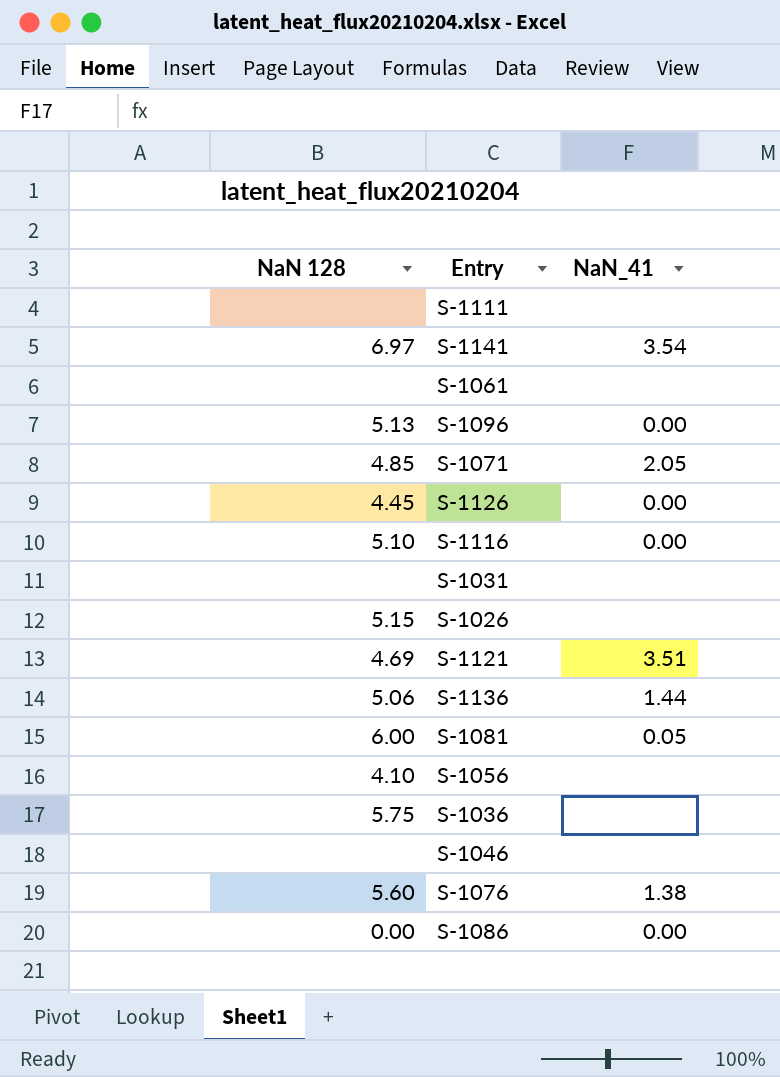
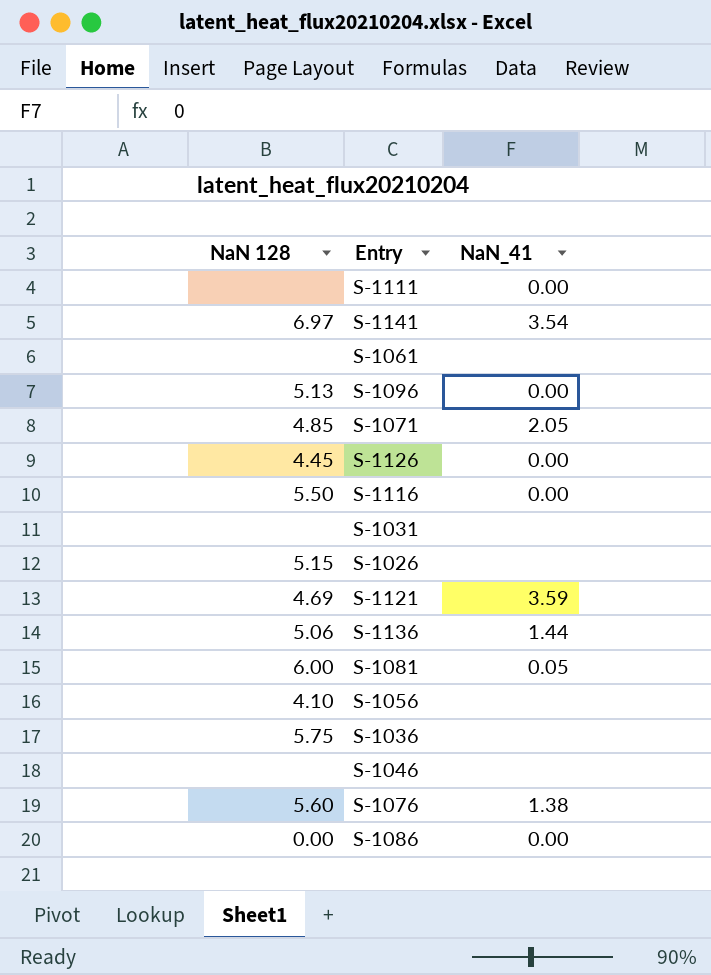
S-1111 | NaN_41: none -> 0.00
S-1116 | NaN 128: 5.10 -> 5.50
S-1121 | NaN_41: 3.51 -> 3.59

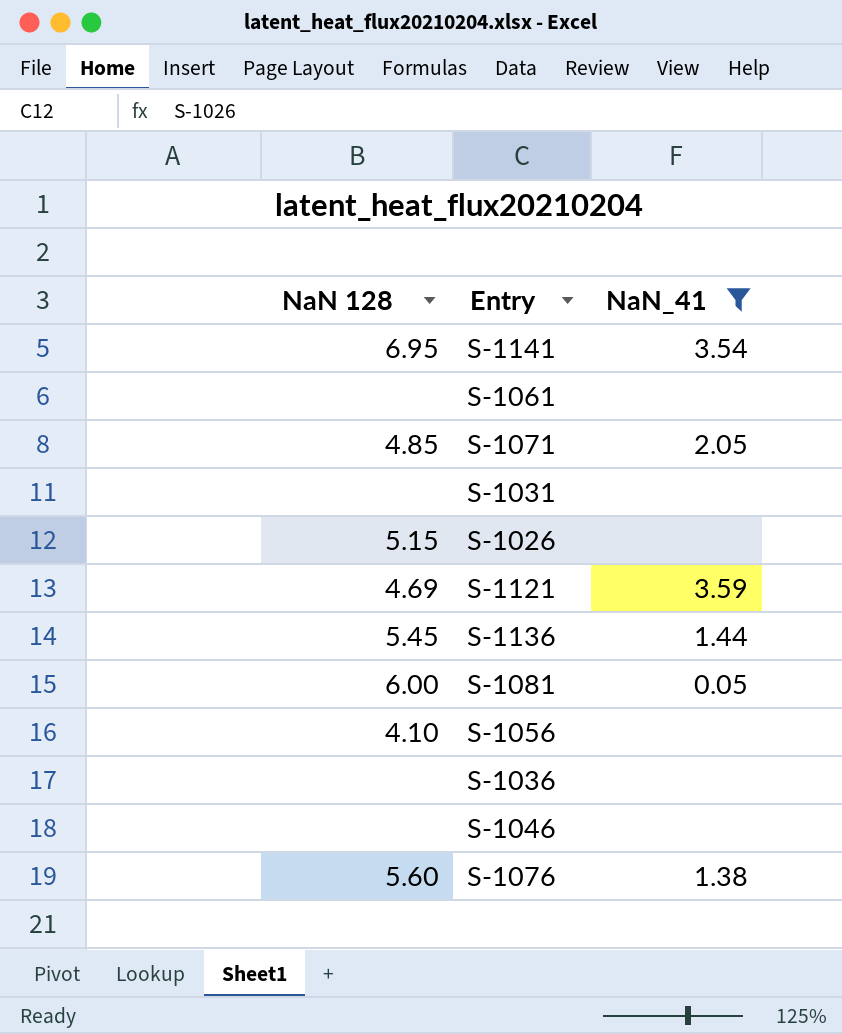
filter: none -> NaN_41 != 0.00
S-1141 | NaN 128: 6.97 -> 6.95
S-1136 | NaN 128: 5.06 -> 5.45
S-1036 | NaN 128: 5.75 -> none

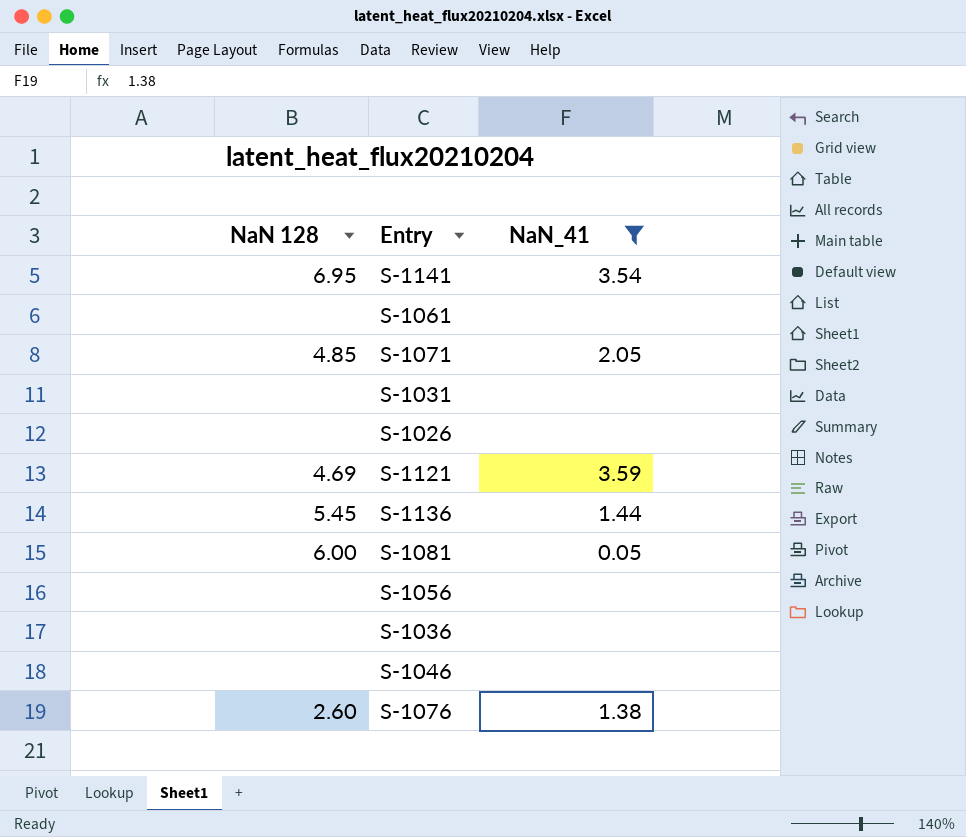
S-1026 | NaN 128: 5.15 -> none
S-1056 | NaN 128: 4.10 -> none
S-1076 | NaN 128: 5.60 -> 2.60

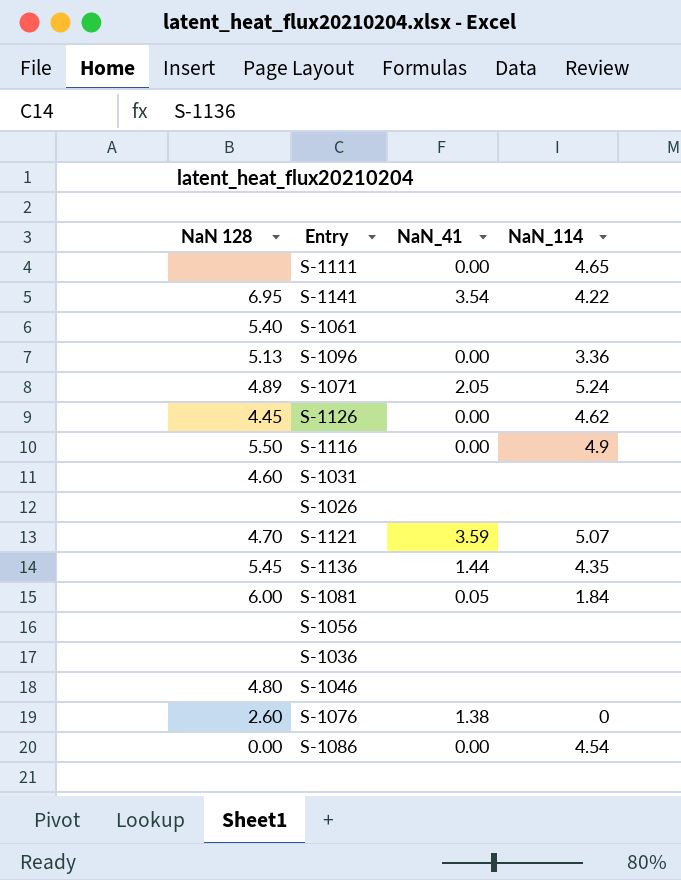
filter: NaN_41 != 0.00 -> none
column NaN_114 | position: none -> 4
S-1061 | NaN 128: none -> 5.40
S-1071 | NaN 128: 4.85 -> 4.89
S-1031 | NaN 128: none -> 4.60
S-1121 | NaN 128: 4.69 -> 4.70
S-1046 | NaN 128: none -> 4.80

